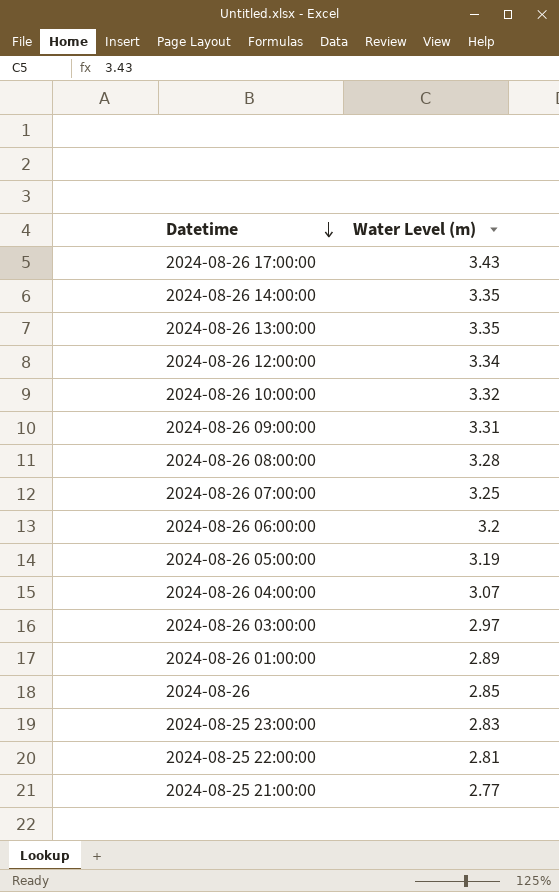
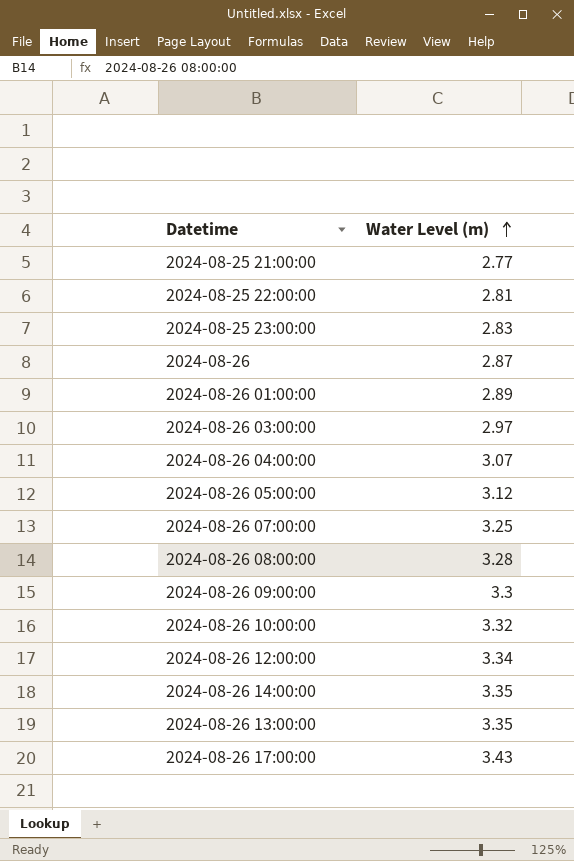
row order: Datetime descending -> Water Level (m) ascending
row 2024-08-26 06:00:00: 3.2 -> none
2024-08-26 | Water Level (m): 2.85 -> 2.87
2024-08-26 05:00:00 | Water Level (m): 3.19 -> 3.12
2024-08-26 09:00:00 | Water Level (m): 3.31 -> 3.3

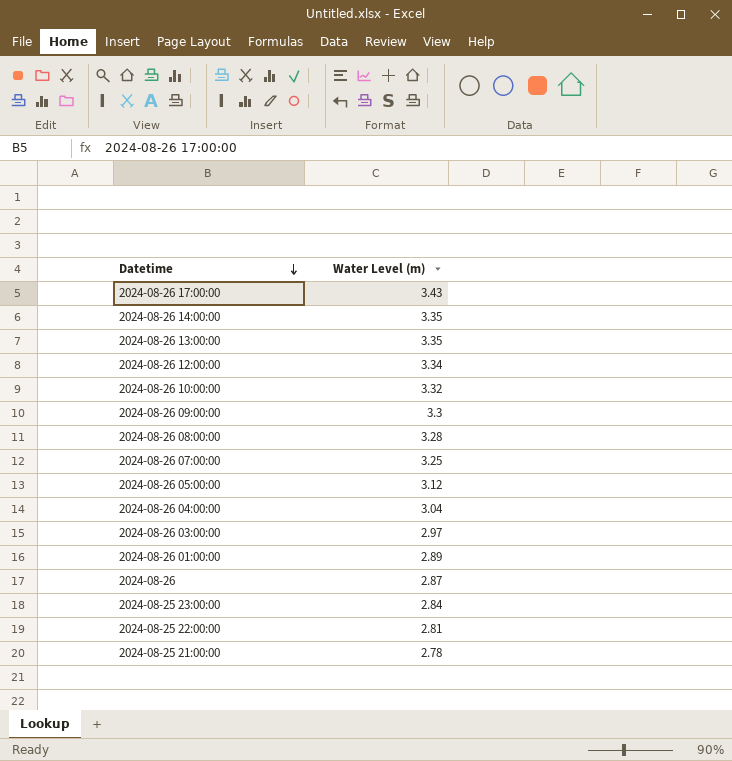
row order: Water Level (m) ascending -> Datetime descending
2024-08-26 04:00:00 | Water Level (m): 3.07 -> 3.04
2024-08-25 23:00:00 | Water Level (m): 2.83 -> 2.84
2024-08-25 21:00:00 | Water Level (m): 2.77 -> 2.78

